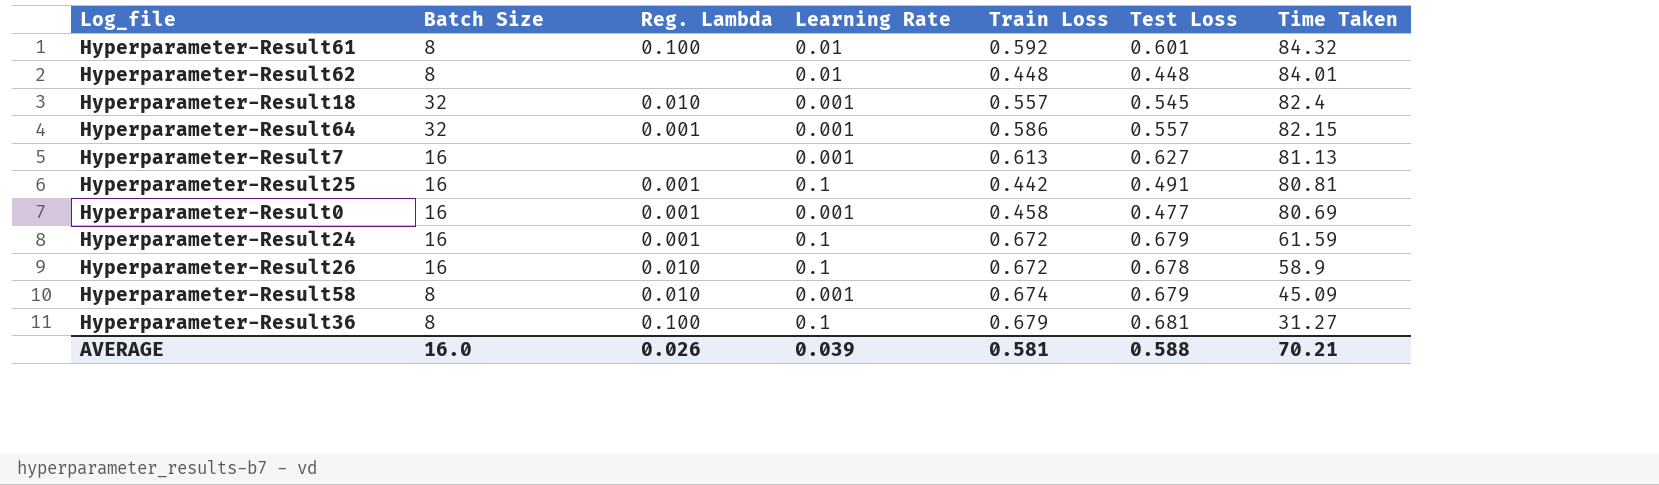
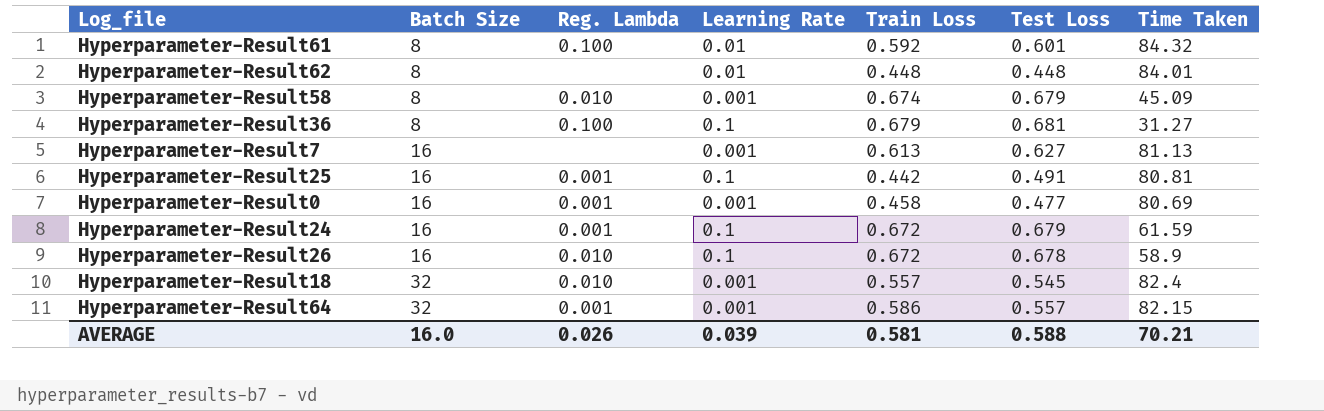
row order: Time Taken descending -> Batch Size ascending

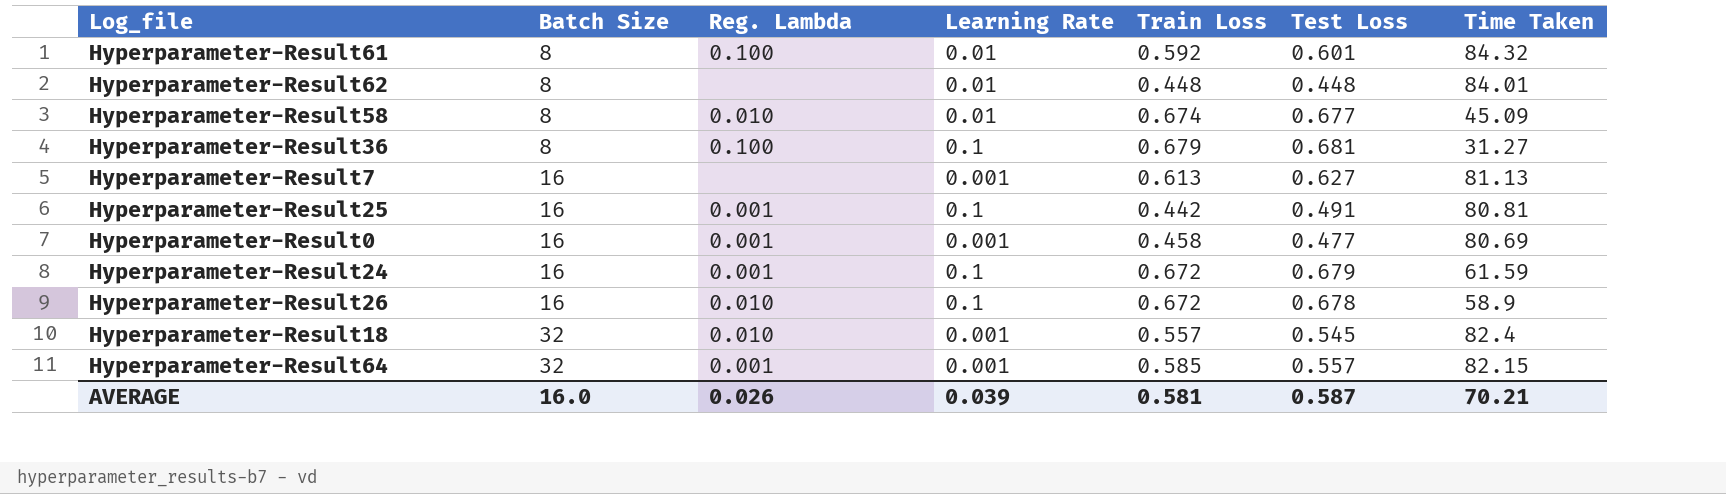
Hyperparameter-Result58 | Learning Rate: 0.001 -> 0.01
Hyperparameter-Result58 | Test Loss: 0.679 -> 0.677
Hyperparameter-Result64 | Train Loss: 0.586 -> 0.585
AVERAGE | Test Loss: 0.588 -> 0.587

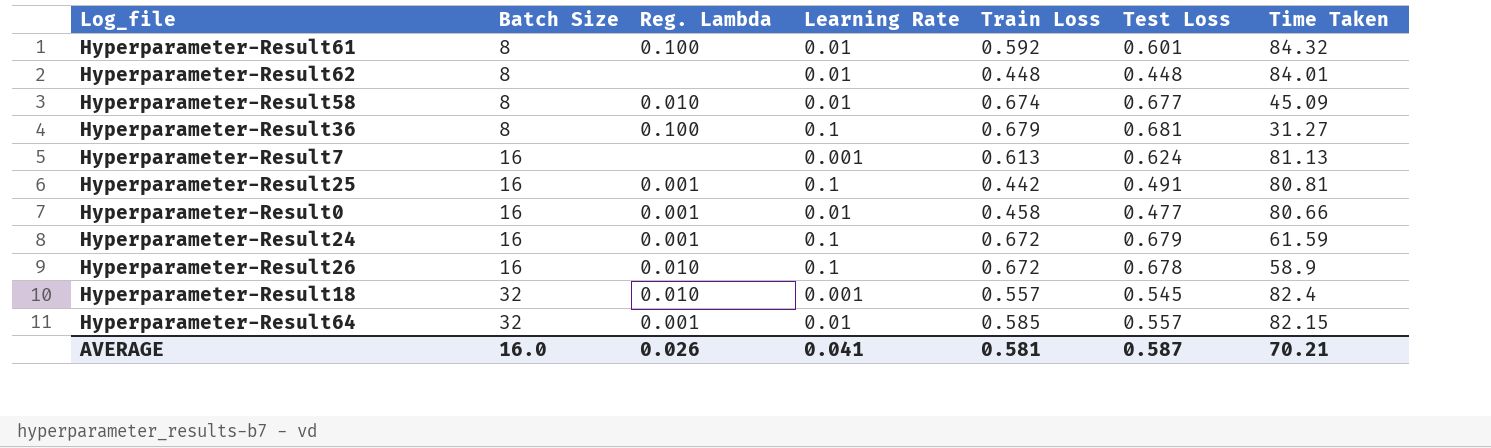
Hyperparameter-Result7 | Test Loss: 0.627 -> 0.624
Hyperparameter-Result0 | Learning Rate: 0.001 -> 0.01
Hyperparameter-Result0 | Time Taken: 80.69 -> 80.66
Hyperparameter-Result64 | Learning Rate: 0.001 -> 0.01
AVERAGE | Learning Rate: 0.039 -> 0.041

